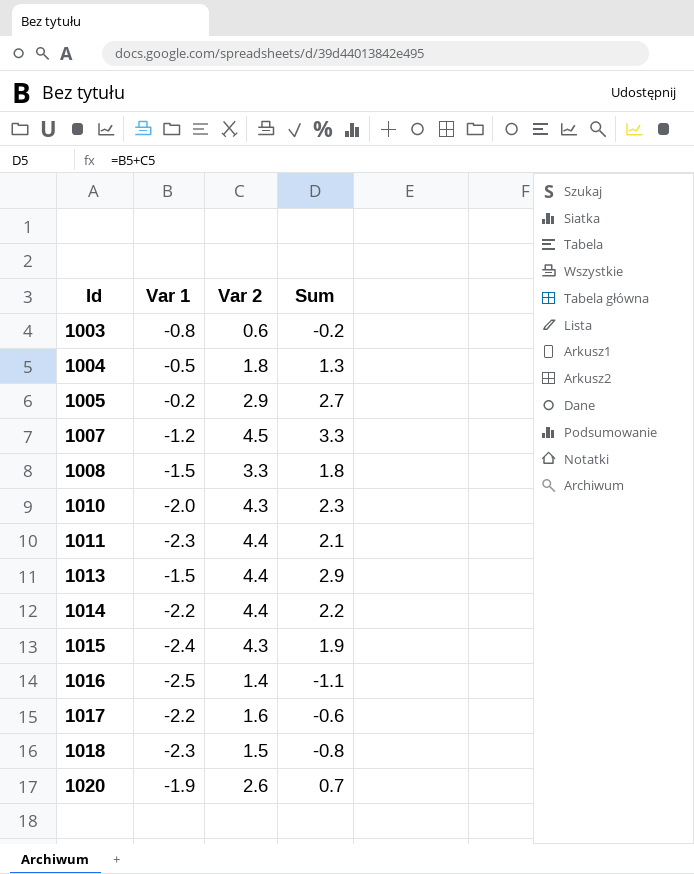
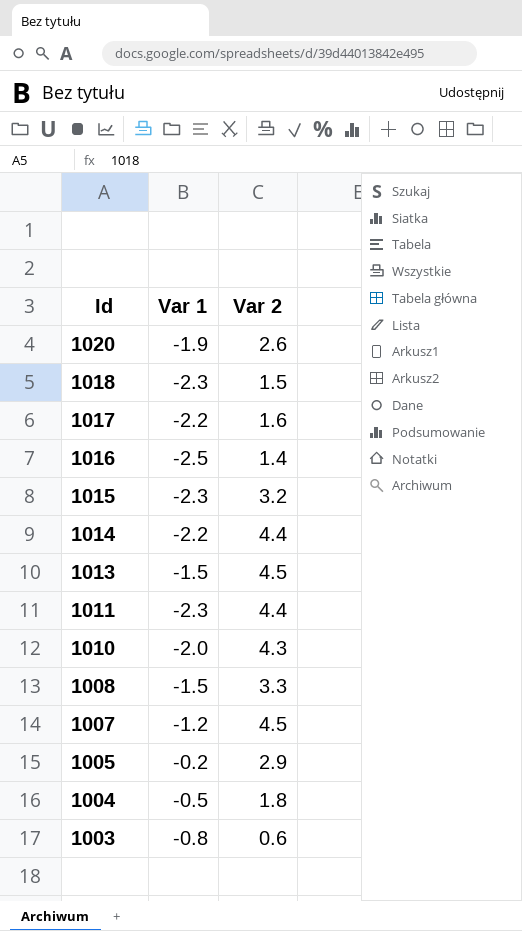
row order: Id ascending -> Id descending
column Sum | formula: [Var 1] + [Var 2] -> none
1015 | Var 1: -2.4 -> -2.3
1015 | Var 2: 4.3 -> 3.2
1013 | Var 2: 4.4 -> 4.5

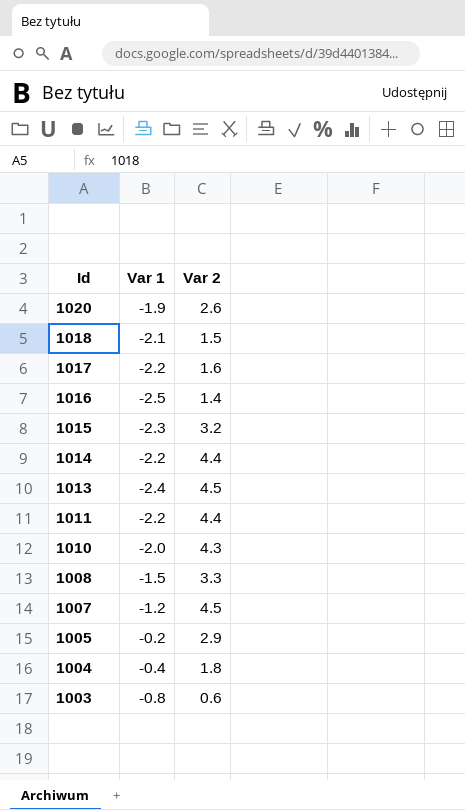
1018 | Var 1: -2.3 -> -2.1
1013 | Var 1: -1.5 -> -2.4
1011 | Var 1: -2.3 -> -2.2
1004 | Var 1: -0.5 -> -0.4

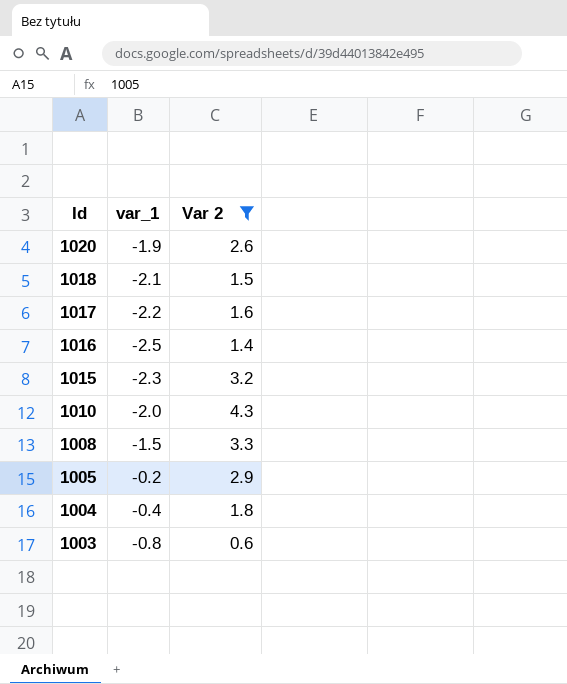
filter: none -> Var 2 <= 4.3
column name: Var 1 -> var_1

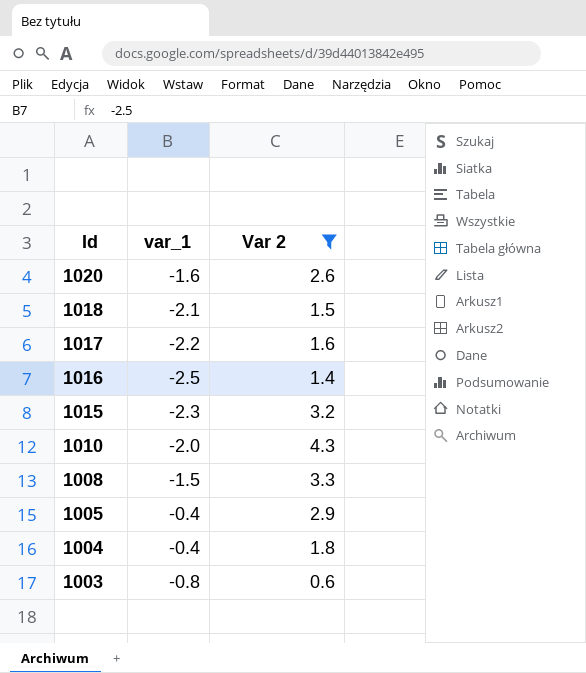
1020 | var_1: -1.9 -> -1.6
1005 | var_1: -0.2 -> -0.4

